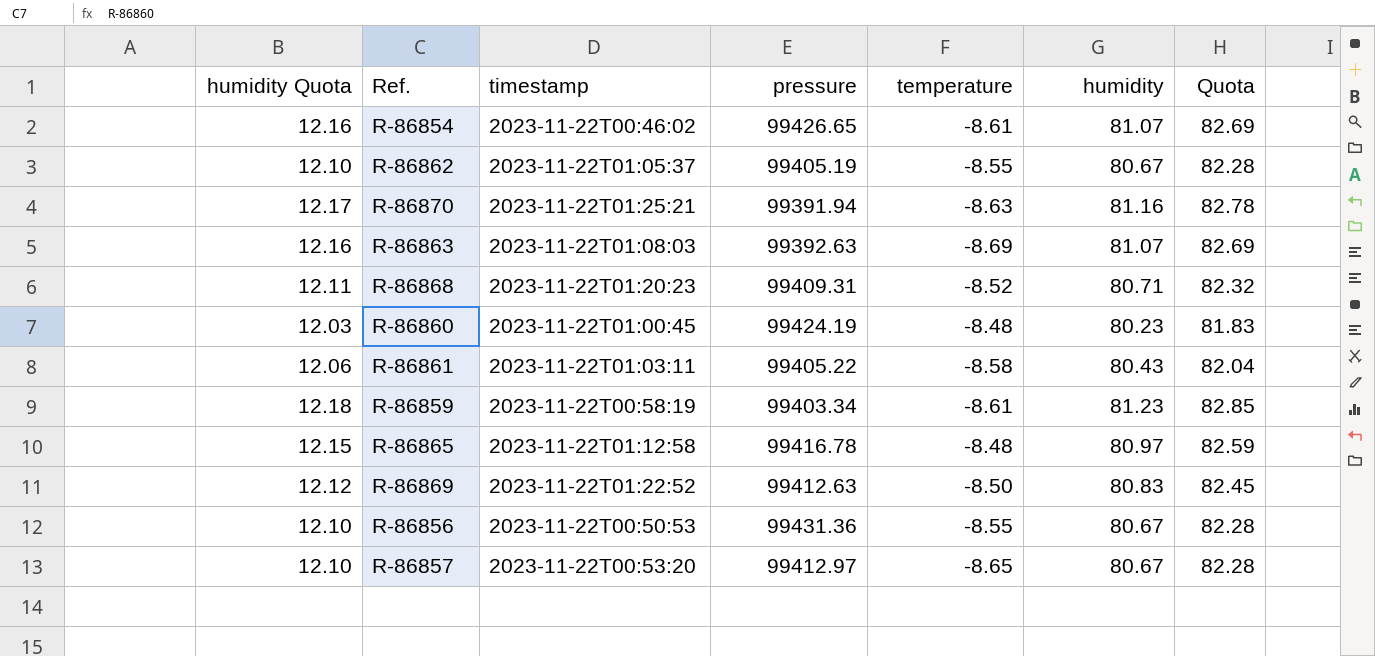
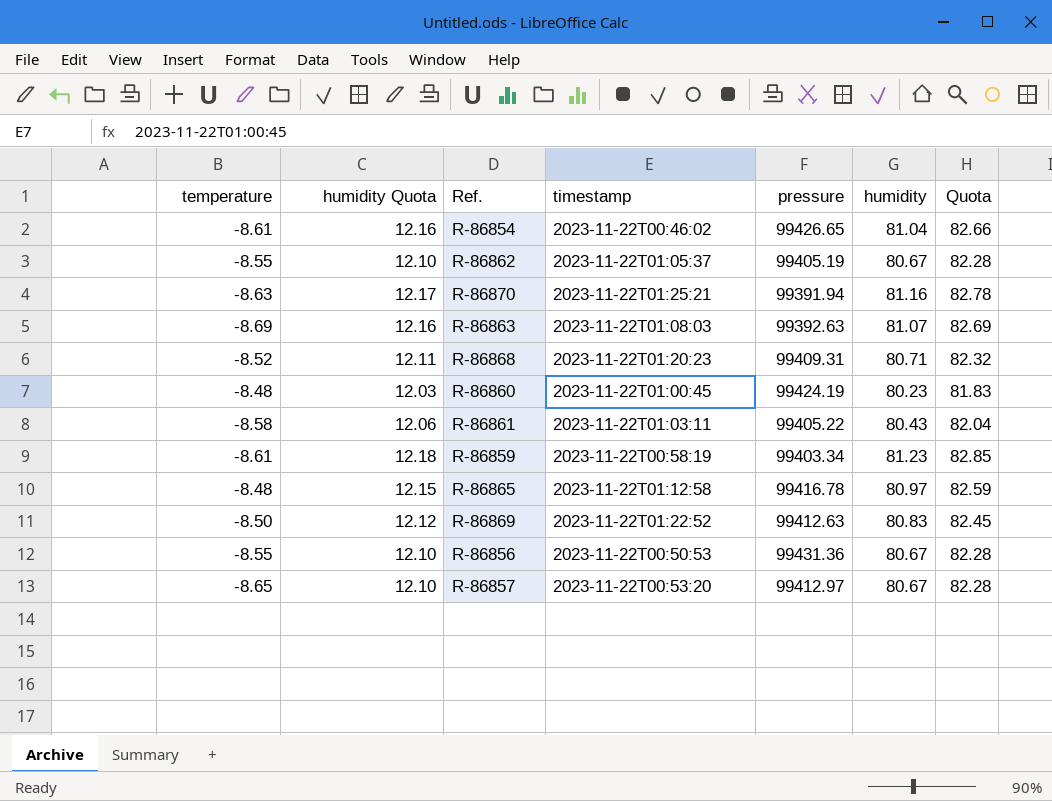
column temperature | position: 5 -> 1
R-86854 | humidity: 81.07 -> 81.04
R-86854 | Quota: 82.69 -> 82.66

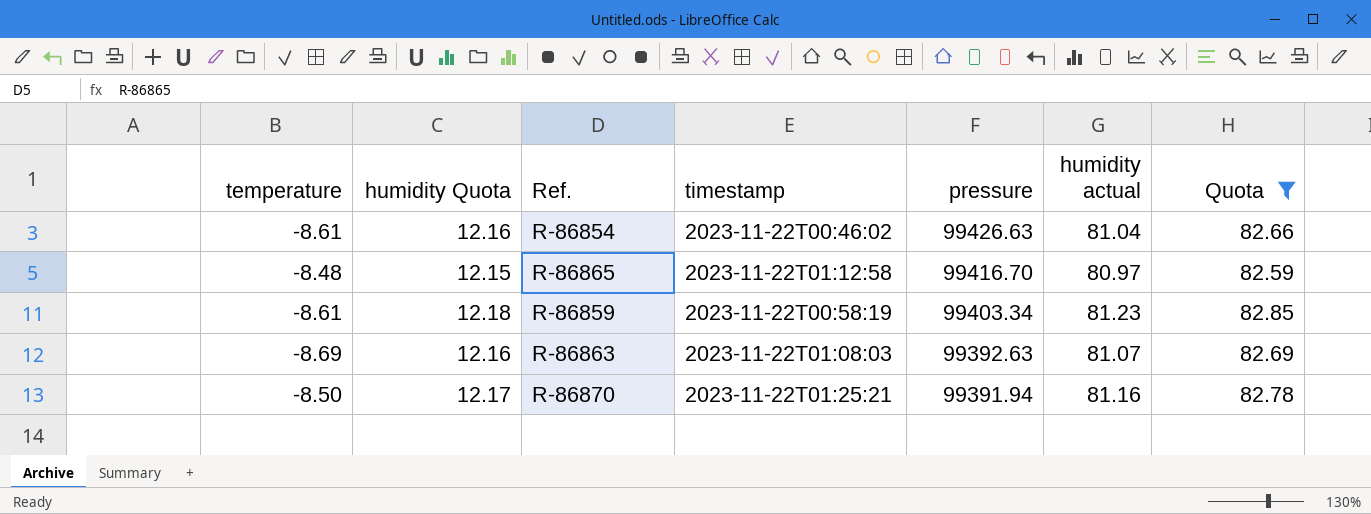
filter: none -> Quota >= 82.59
row order: none -> pressure descending
column name: humidity -> humidity actual
R-86854 | pressure: 99426.65 -> 99426.63
R-86865 | pressure: 99416.78 -> 99416.70
R-86870 | temperature: -8.63 -> -8.50

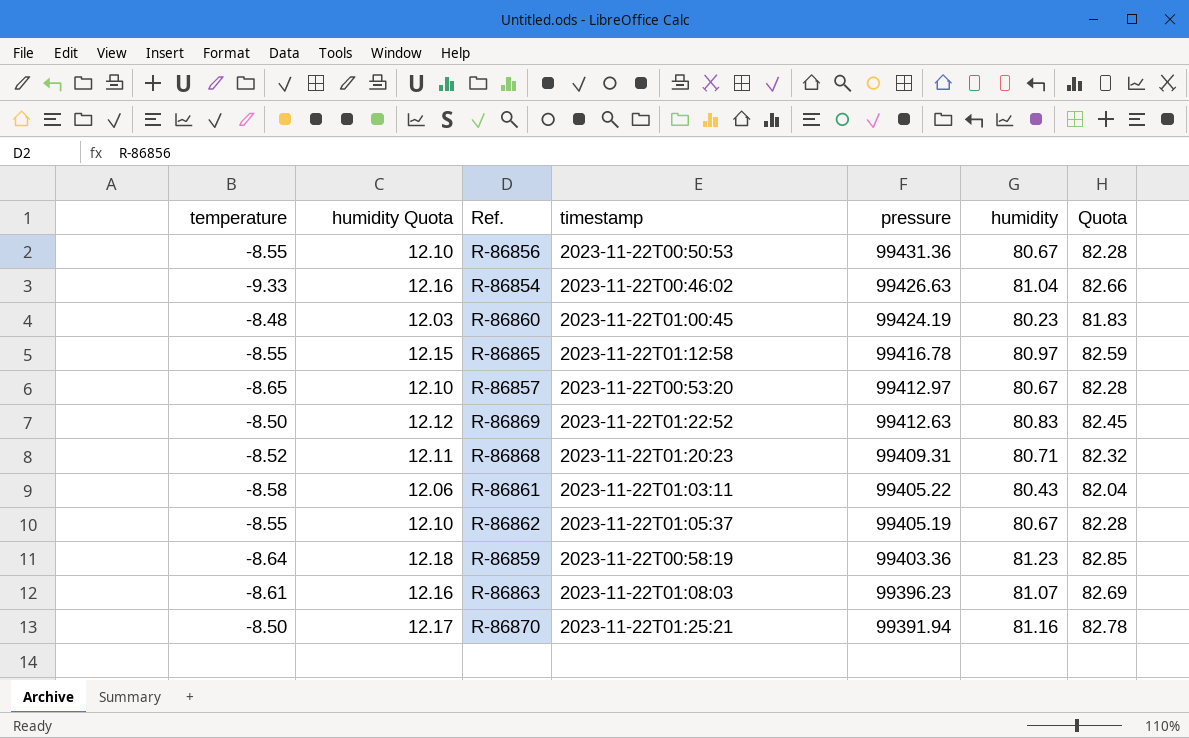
filter: Quota >= 82.59 -> none
column name: humidity actual -> humidity
R-86854 | temperature: -8.61 -> -9.33
R-86865 | temperature: -8.48 -> -8.55
R-86865 | pressure: 99416.70 -> 99416.78
R-86859 | temperature: -8.61 -> -8.64
R-86859 | pressure: 99403.34 -> 99403.36
R-86863 | temperature: -8.69 -> -8.61
R-86863 | pressure: 99392.63 -> 99396.23

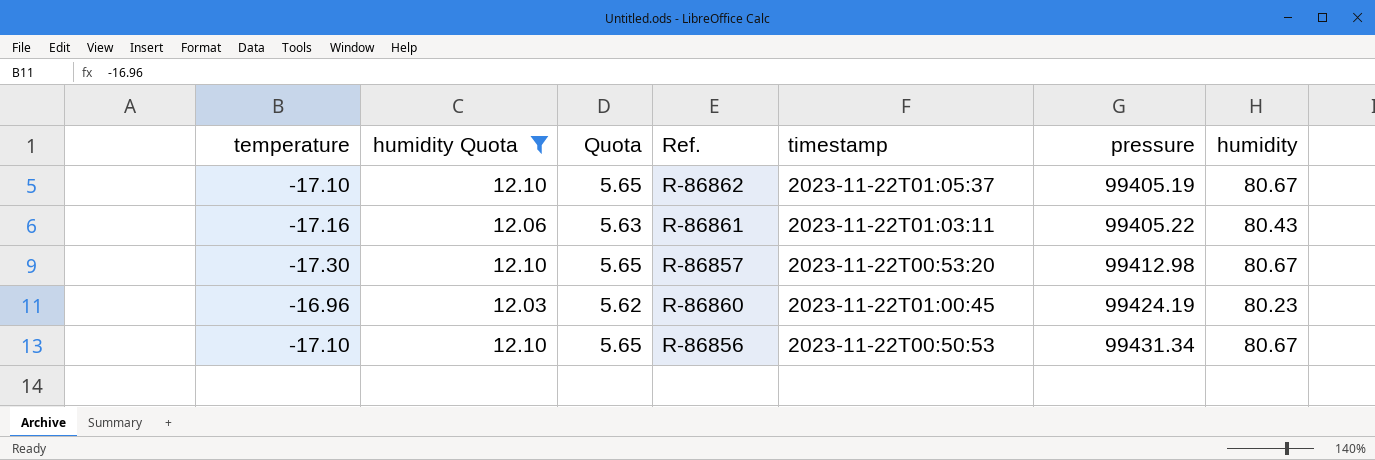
filter: none -> humidity Quota <= 12.10
row order: pressure descending -> pressure ascending
column Quota | formula: [humidity] * 1.02 -> [humidity] * 0.07
column Quota | position: 7 -> 3
R-86862 | temperature: -8.55 -> -17.10
R-86861 | temperature: -8.58 -> -17.16
R-86857 | temperature: -8.65 -> -17.30
R-86857 | pressure: 99412.97 -> 99412.98
R-86860 | temperature: -8.48 -> -16.96
R-86856 | temperature: -8.55 -> -17.10
R-86856 | pressure: 99431.36 -> 99431.34

